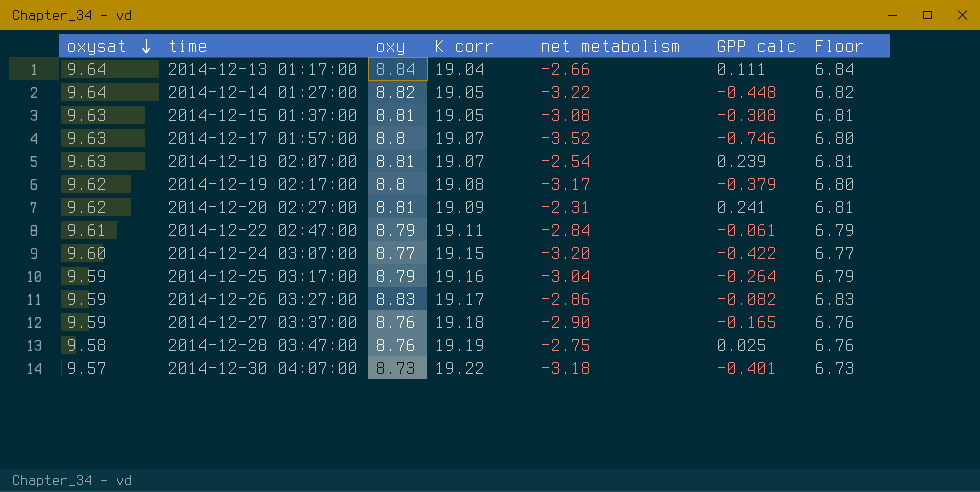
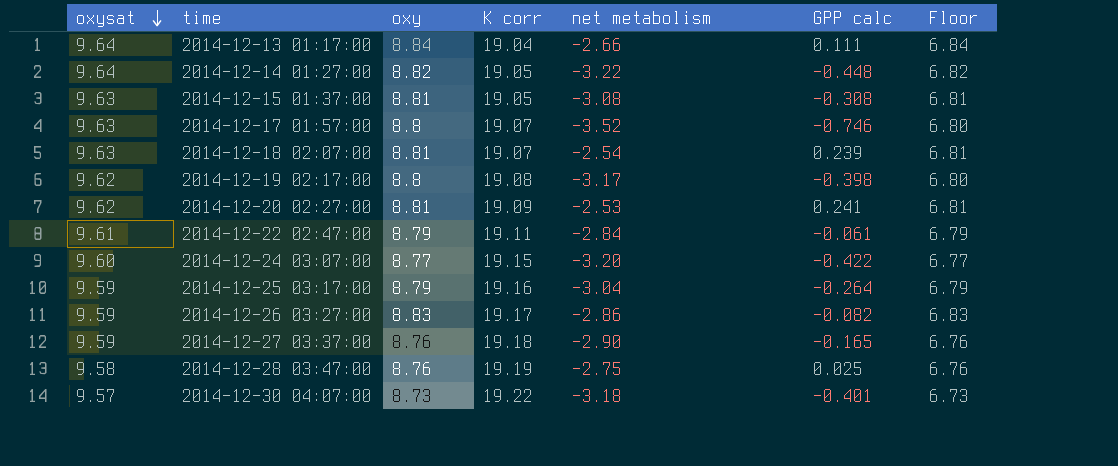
2014-12-19 02:17:00 | GPP calc: -0.379 -> -0.398
2014-12-20 02:27:00 | net metabolism: -2.31 -> -2.53

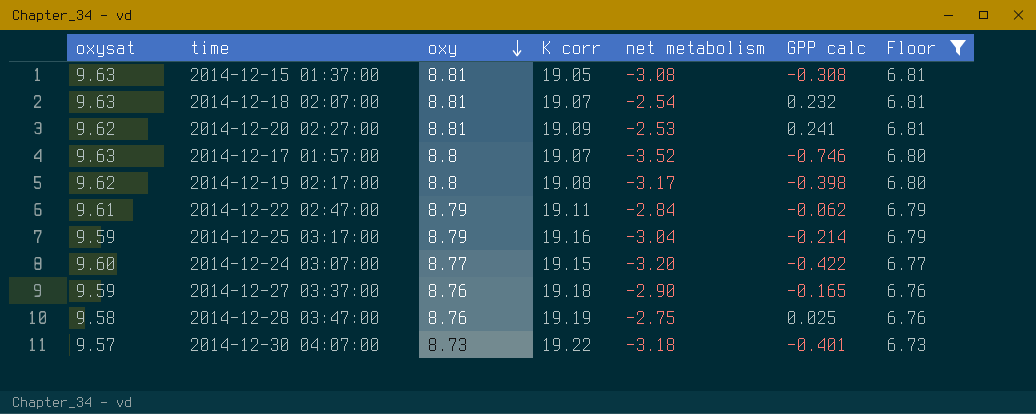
filter: none -> Floor <= 6.81
row order: oxysat descending -> oxy descending
2014-12-18 02:07:00 | GPP calc: 0.239 -> 0.232
2014-12-22 02:47:00 | GPP calc: -0.061 -> -0.062
2014-12-25 03:17:00 | GPP calc: -0.264 -> -0.214

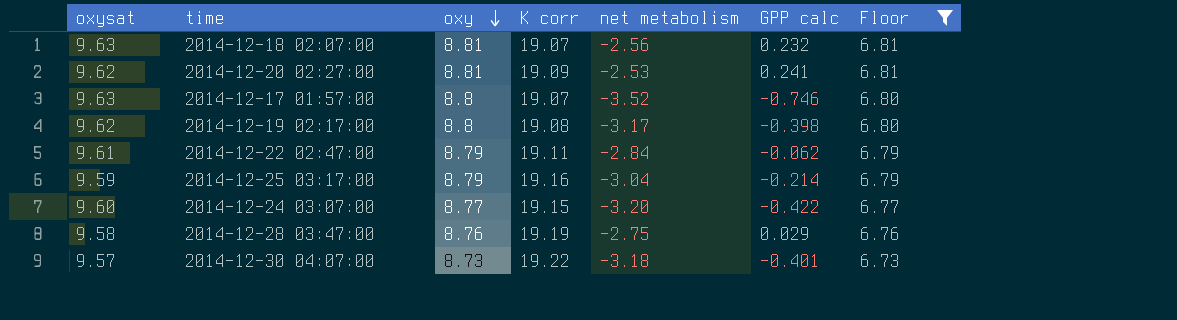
row 2014-12-15 01:37:00: 9.63 | 8.81 | 19.05 | -3.08 | -0.308 | 6.81 -> none
row 2014-12-27 03:37:00: 9.59 | 8.76 | 19.18 | -2.90 | -0.165 | 6.76 -> none
2014-12-18 02:07:00 | net metabolism: -2.54 -> -2.56
2014-12-28 03:47:00 | GPP calc: 0.025 -> 0.029

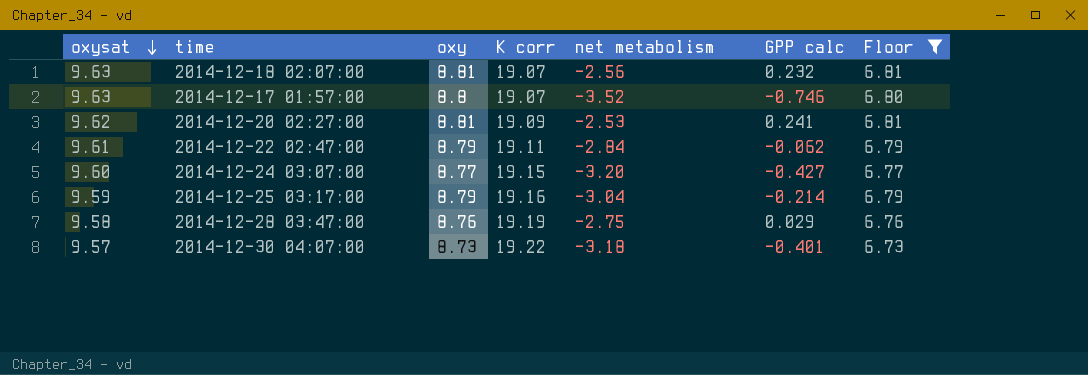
row order: oxy descending -> oxysat descending
row 2014-12-19 02:17:00: 9.62 | 8.8 | 19.08 | -3.17 | -0.398 | 6.80 -> none
2014-12-24 03:07:00 | GPP calc: -0.422 -> -0.427

